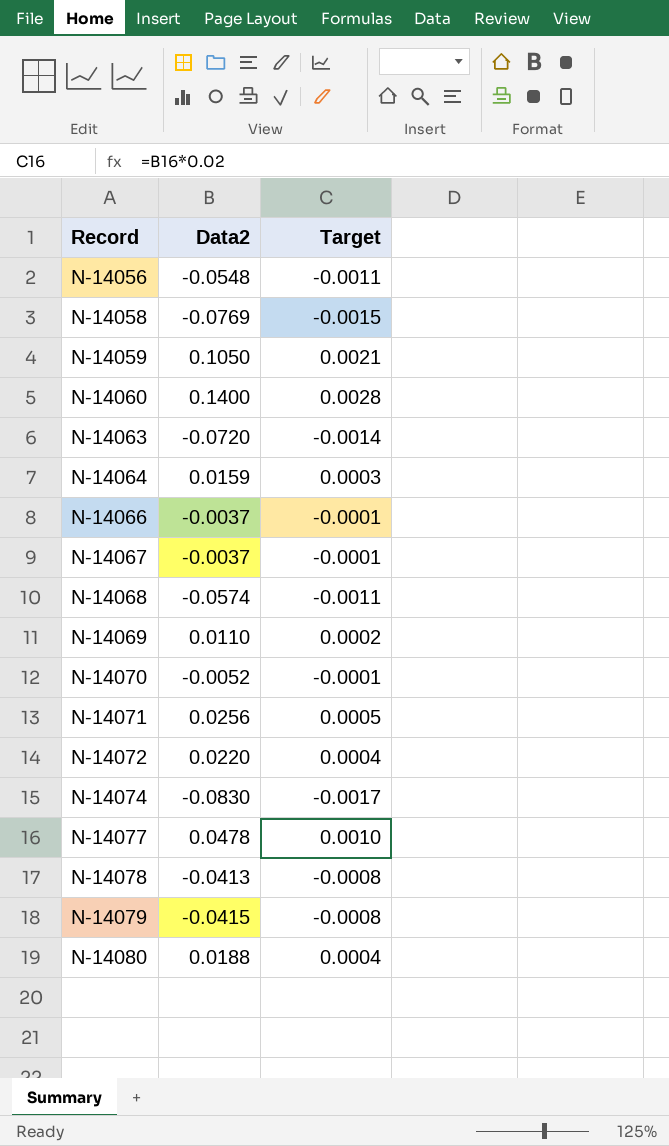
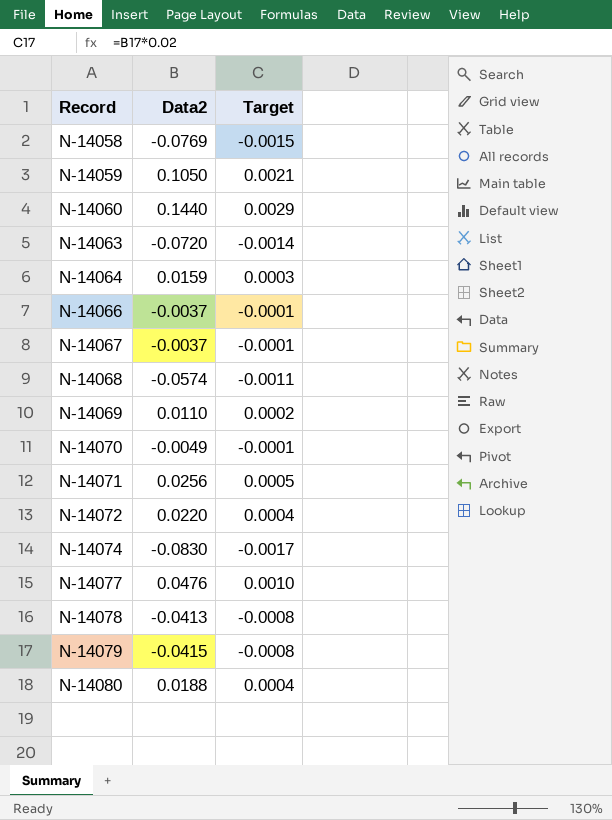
row N-14056: -0.0548 | -0.0011 -> none
N-14060 | Data2: 0.1400 -> 0.1440
N-14060 | Target: 0.0028 -> 0.0029
N-14070 | Data2: -0.0052 -> -0.0049
N-14077 | Data2: 0.0478 -> 0.0476

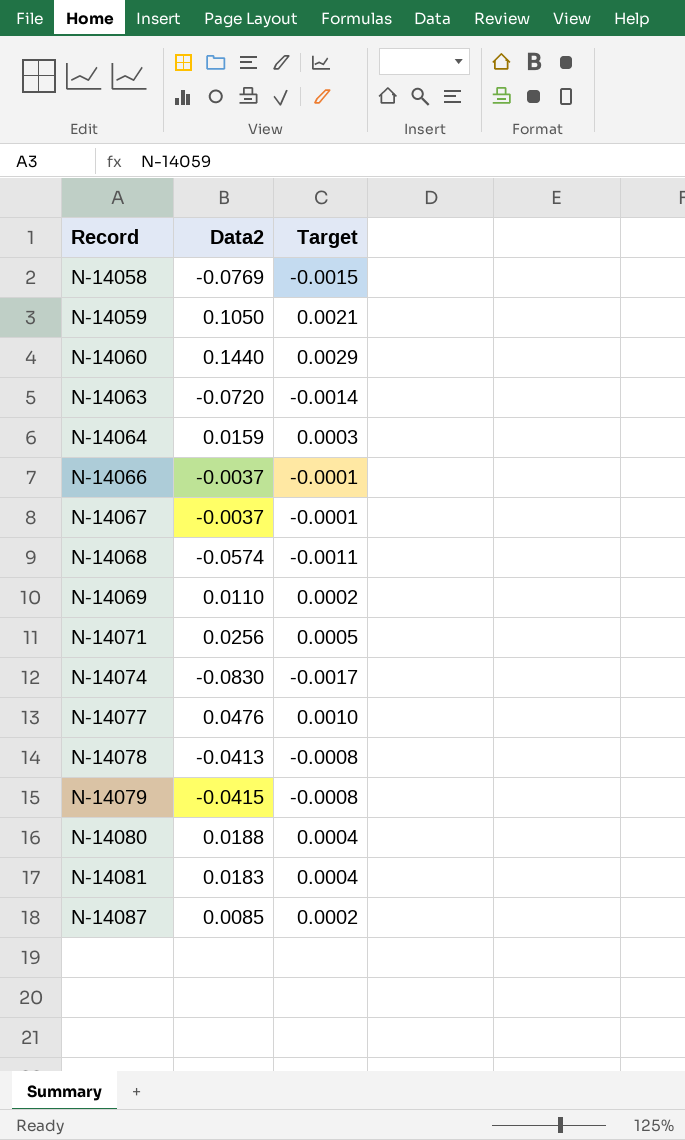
row N-14070: -0.0049 | -0.0001 -> none
row N-14072: 0.0220 | 0.0004 -> none
row N-14081: none -> 0.0183 | 0.0004
row N-14087: none -> 0.0085 | 0.0002

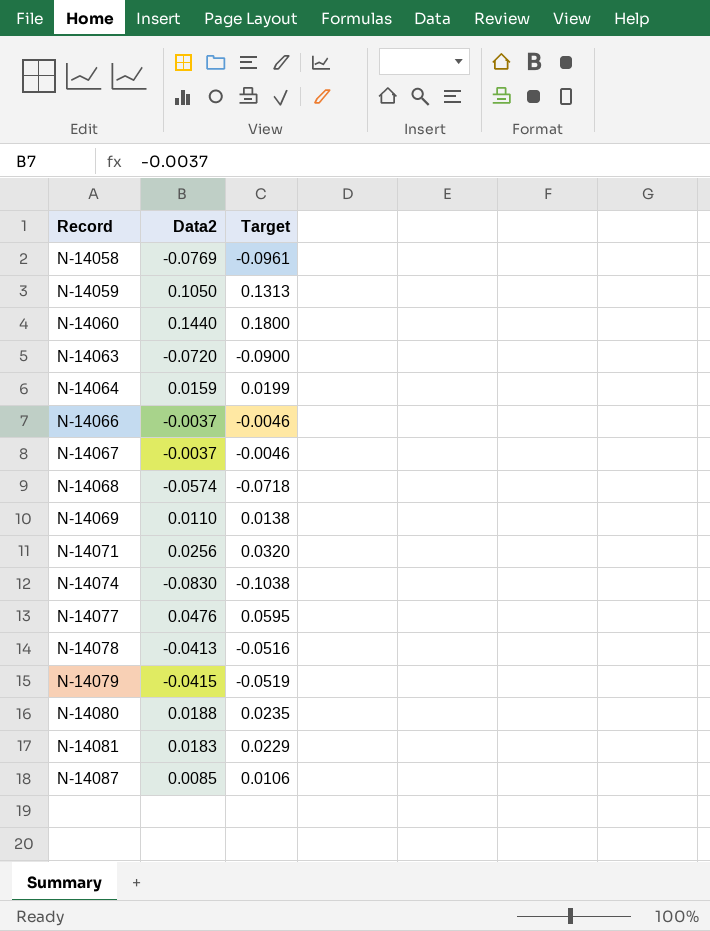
column Target | formula: [Data2] * 0.02 -> [Data2] * 1.25

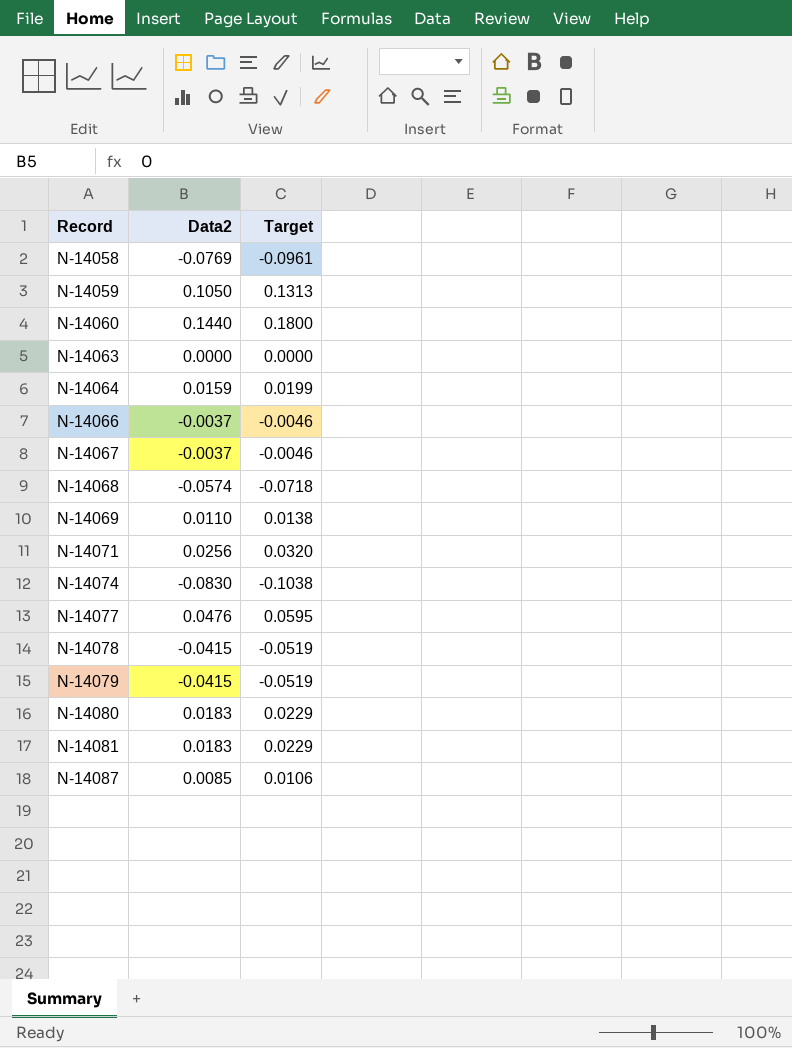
N-14063 | Data2: -0.0720 -> 0.0000
N-14063 | Target: -0.0900 -> 0.0000
N-14078 | Data2: -0.0413 -> -0.0415
N-14078 | Target: -0.0516 -> -0.0519
N-14080 | Data2: 0.0188 -> 0.0183
N-14080 | Target: 0.0235 -> 0.0229

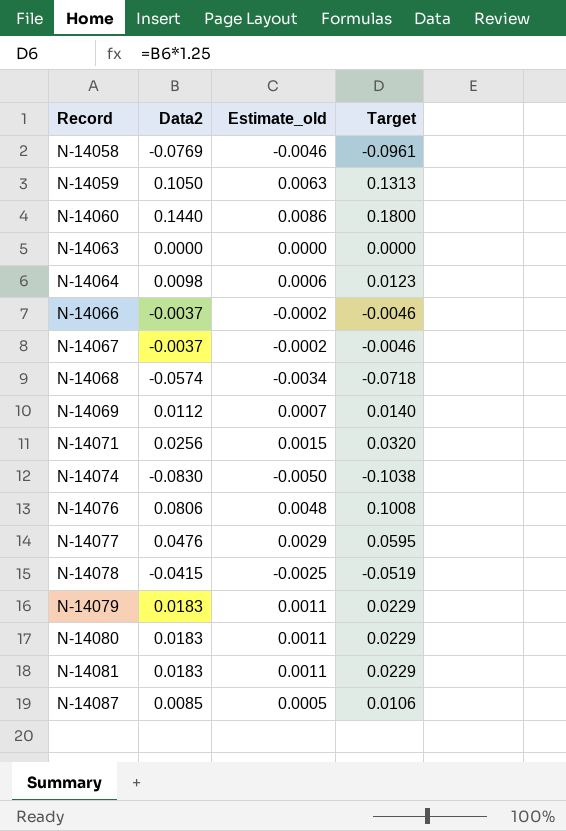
column Estimate_old | formula: none -> [Data2] * 0.06
N-14064 | Data2: 0.0159 -> 0.0098
N-14064 | Target: 0.0199 -> 0.0123
N-14069 | Data2: 0.0110 -> 0.0112
N-14069 | Target: 0.0138 -> 0.0140
row N-14076: none -> 0.0806 | 0.0048 | 0.1008
N-14079 | Data2: -0.0415 -> 0.0183
N-14079 | Target: -0.0519 -> 0.0229

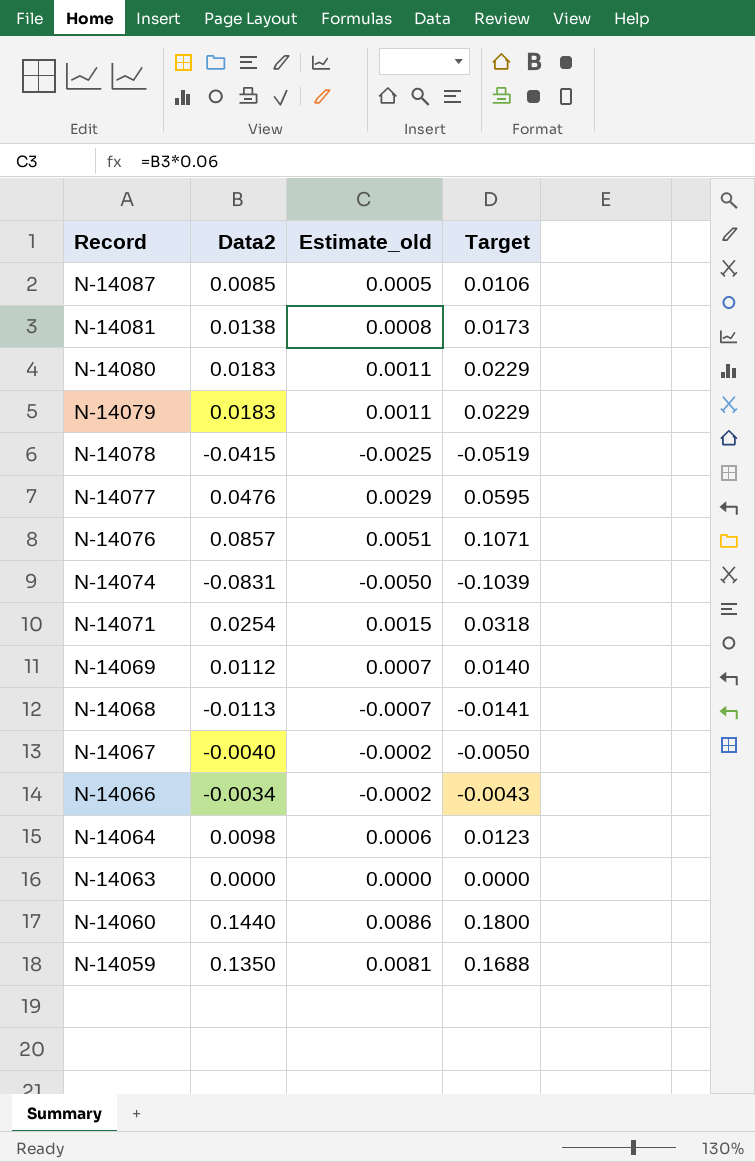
row order: Record ascending -> Record descending
row N-14058: -0.0769 | -0.0046 | -0.0961 -> none
N-14081 | Data2: 0.0183 -> 0.0138
N-14081 | Estimate_old: 0.0011 -> 0.0008
N-14081 | Target: 0.0229 -> 0.0173
N-14076 | Data2: 0.0806 -> 0.0857
N-14076 | Estimate_old: 0.0048 -> 0.0051
N-14076 | Target: 0.1008 -> 0.1071
N-14074 | Data2: -0.0830 -> -0.0831
N-14074 | Target: -0.1038 -> -0.1039
N-14071 | Data2: 0.0256 -> 0.0254
N-14071 | Target: 0.0320 -> 0.0318
N-14068 | Data2: -0.0574 -> -0.0113
N-14068 | Estimate_old: -0.0034 -> -0.0007
N-14068 | Target: -0.0718 -> -0.0141
N-14067 | Data2: -0.0037 -> -0.0040
N-14067 | Target: -0.0046 -> -0.0050
N-14066 | Data2: -0.0037 -> -0.0034
N-14066 | Target: -0.0046 -> -0.0043
N-14059 | Data2: 0.1050 -> 0.1350
N-14059 | Estimate_old: 0.0063 -> 0.0081
N-14059 | Target: 0.1313 -> 0.1688

